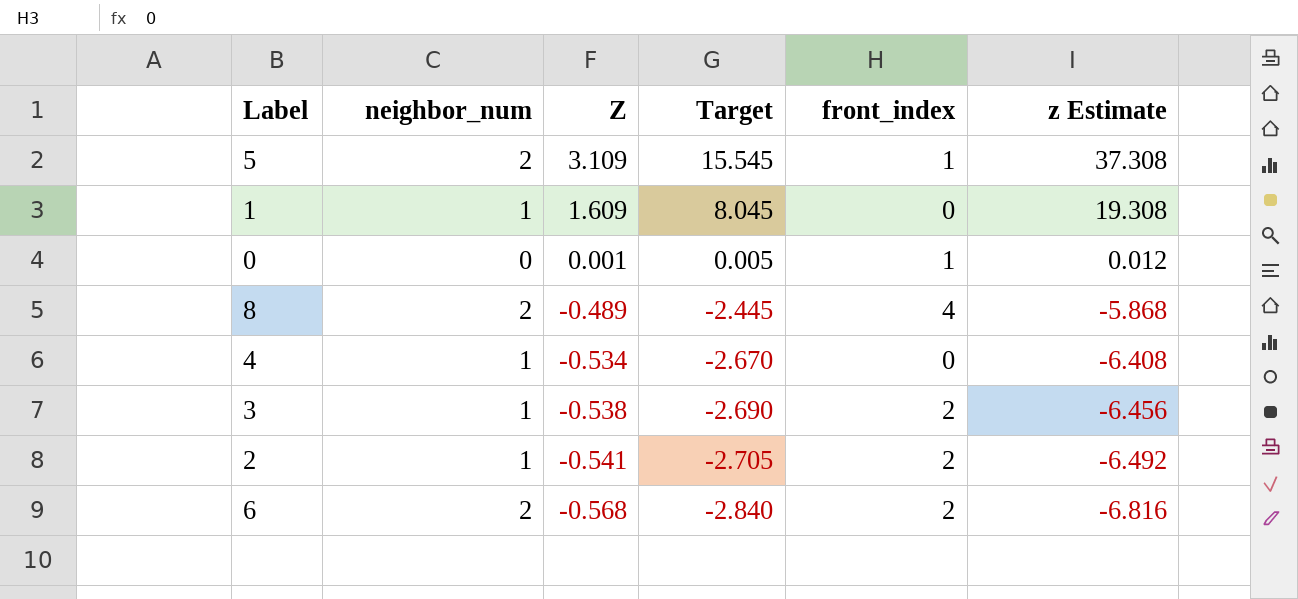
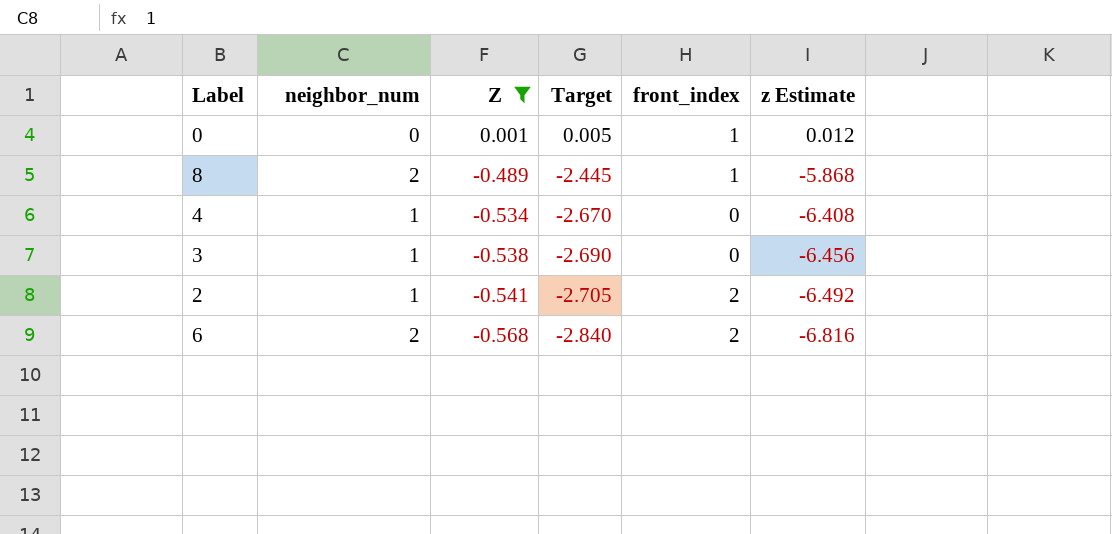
filter: none -> Z <= 0.001
8 | front_index: 4 -> 1
3 | front_index: 2 -> 0

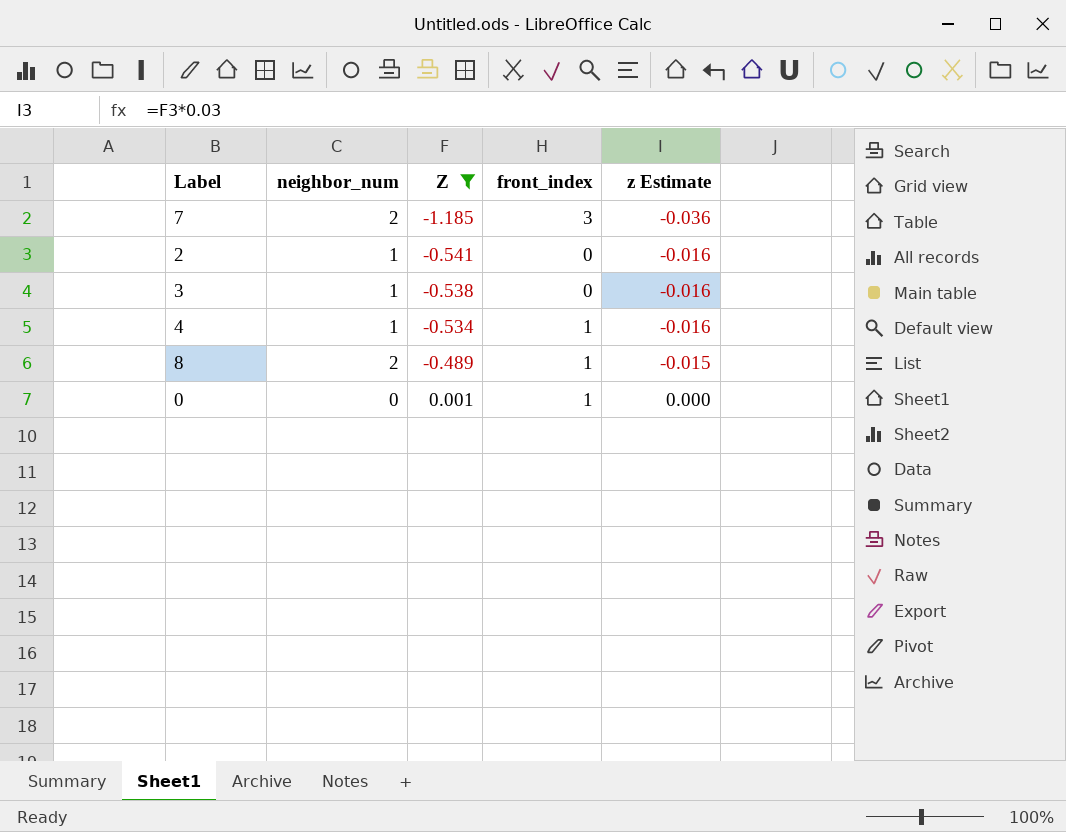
row order: Z descending -> Z ascending
column Target | formula: [Z] * 5 -> none
column z Estimate | formula: [Z] * 12 -> [Z] * 0.03
row 6: 2 | -0.568 | -2.840 | 2 | -6.816 -> none
row 7: none -> 2 | -1.185 | 3 | -0.036
2 | front_index: 2 -> 0
4 | front_index: 0 -> 1

